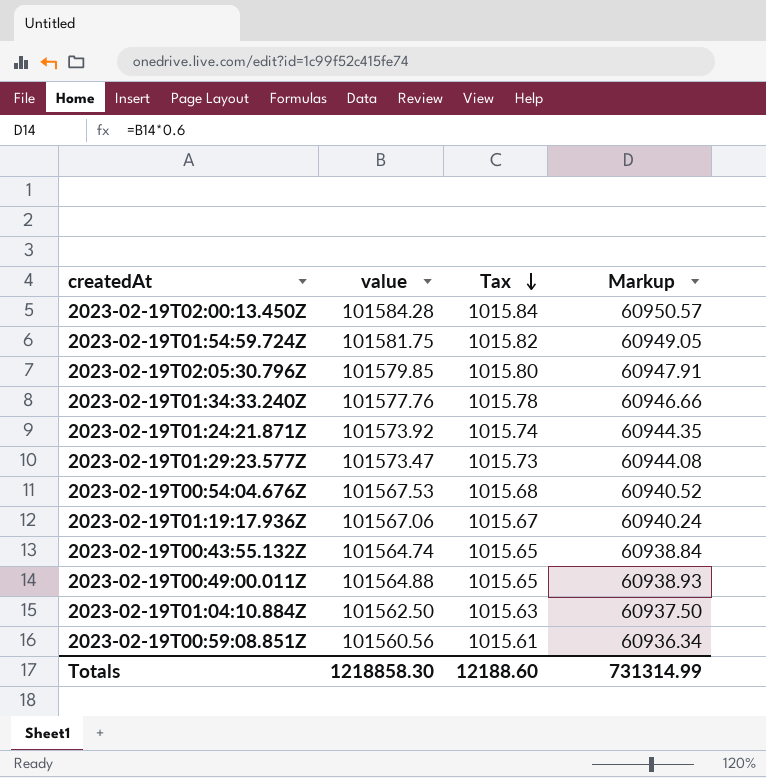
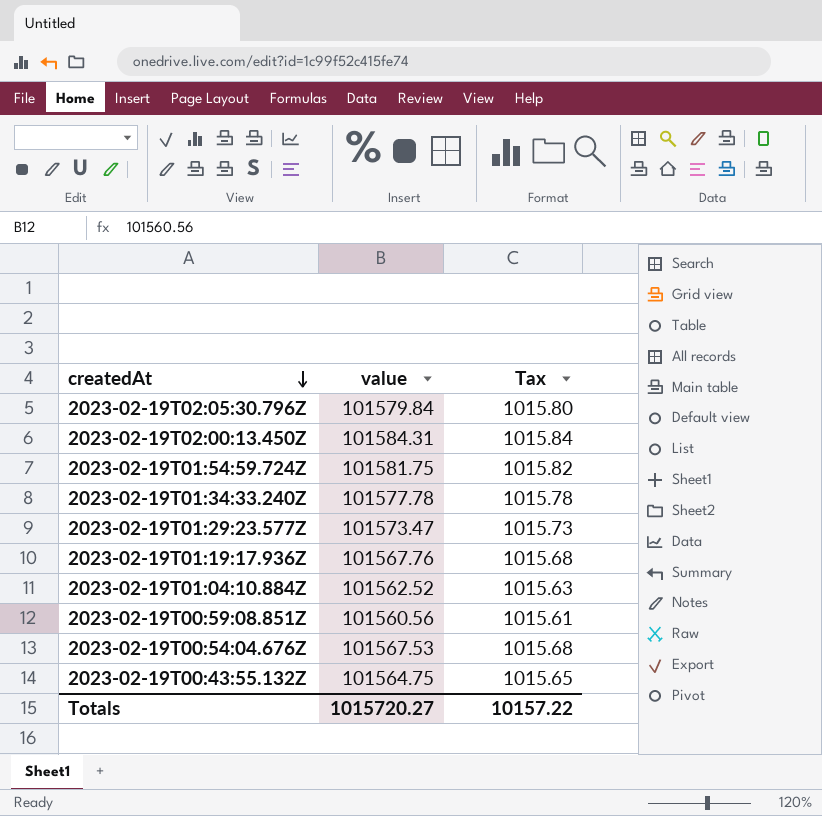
row order: Tax descending -> createdAt descending
column Markup | formula: [value] * 0.6 -> none
row 2023-02-19T01:24:21.871Z: 101573.92 | 1015.74 | 60944.35 -> none
row 2023-02-19T00:49:00.011Z: 101564.88 | 1015.65 | 60938.93 -> none
2023-02-19T02:05:30.796Z | value: 101579.85 -> 101579.84
2023-02-19T02:00:13.450Z | value: 101584.28 -> 101584.31
2023-02-19T01:34:33.240Z | value: 101577.76 -> 101577.78
2023-02-19T01:19:17.936Z | value: 101567.06 -> 101567.76
2023-02-19T01:19:17.936Z | Tax: 1015.67 -> 1015.68
2023-02-19T01:04:10.884Z | value: 101562.50 -> 101562.52
2023-02-19T00:43:55.132Z | value: 101564.74 -> 101564.75
Totals | value: 1218858.30 -> 1015720.27
Totals | Tax: 12188.60 -> 10157.22

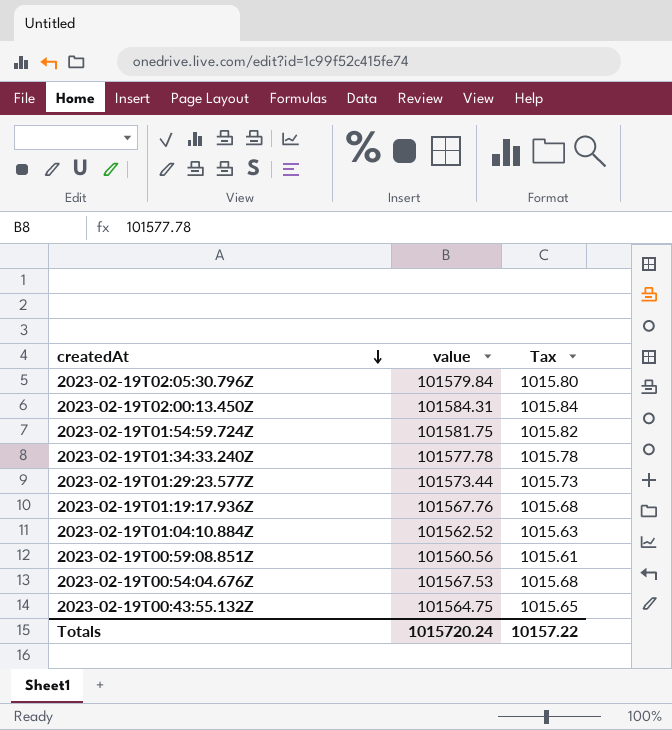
2023-02-19T01:29:23.577Z | value: 101573.47 -> 101573.44
Totals | value: 1015720.27 -> 1015720.24

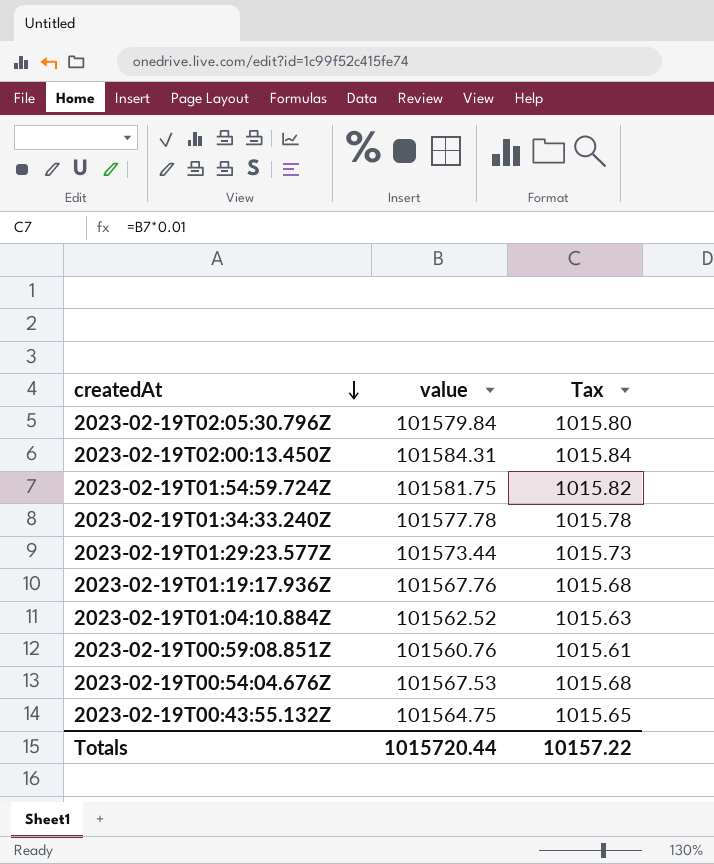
2023-02-19T00:59:08.851Z | value: 101560.56 -> 101560.76
Totals | value: 1015720.24 -> 1015720.44

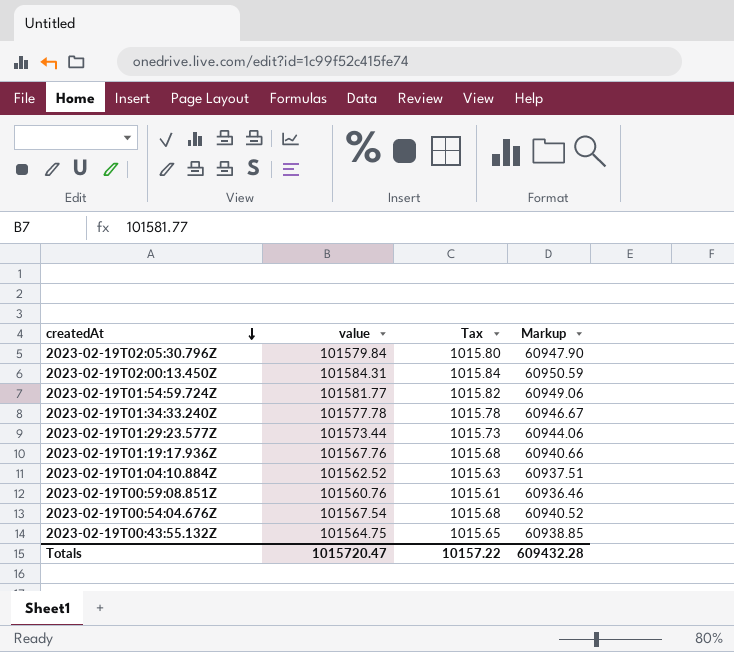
column Markup | formula: none -> [value] * 0.6
2023-02-19T01:54:59.724Z | value: 101581.75 -> 101581.77
2023-02-19T00:54:04.676Z | value: 101567.53 -> 101567.54
Totals | value: 1015720.44 -> 1015720.47

